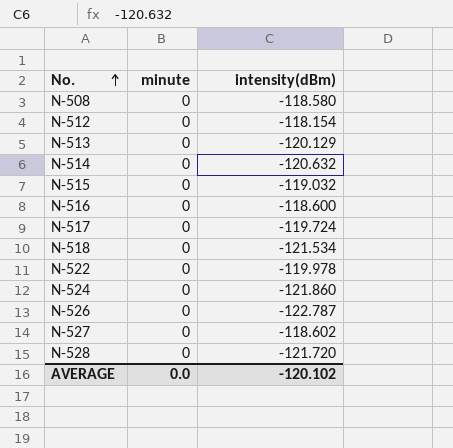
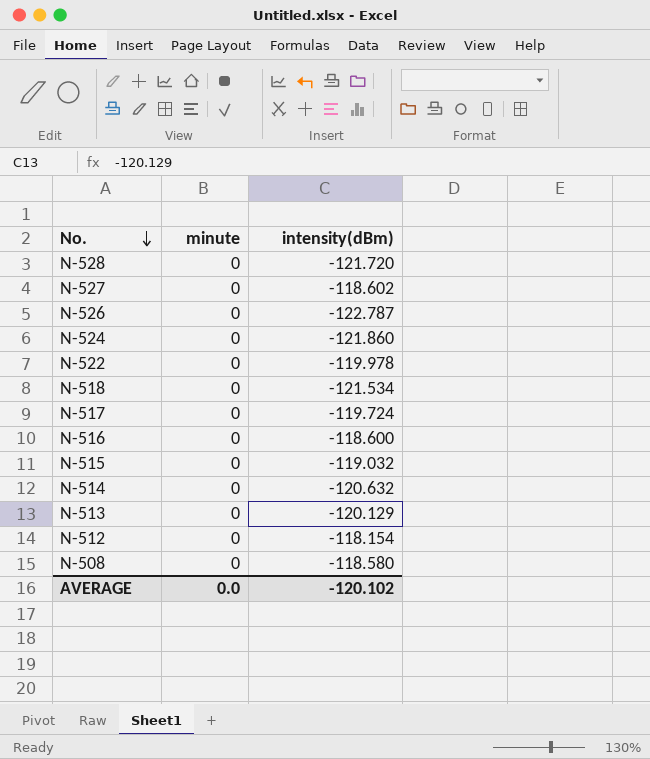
row order: No. ascending -> No. descending

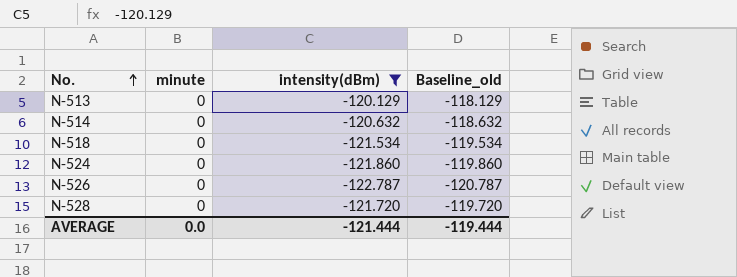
filter: none -> intensity(dBm) <= -120.129
row order: No. descending -> No. ascending
column Baseline_old | formula: none -> [intensity(dBm)] + 2
AVERAGE | intensity(dBm): -120.102 -> -121.444

